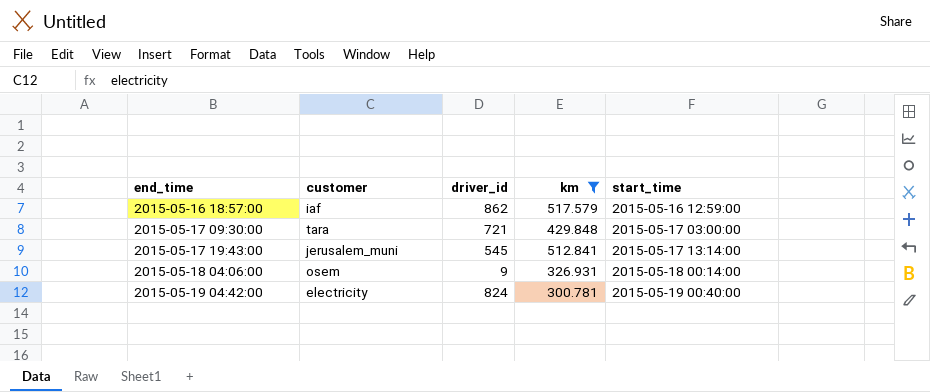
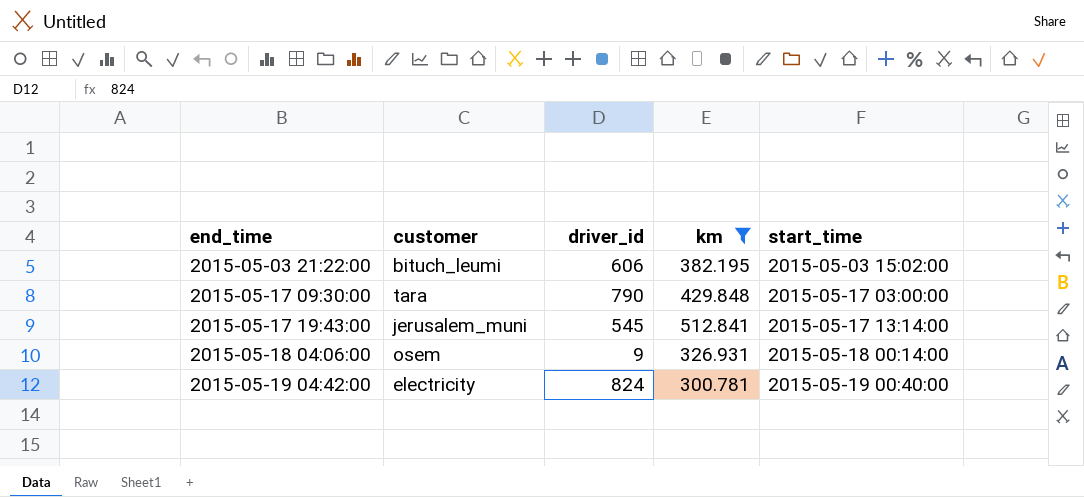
row 2015-05-16 18:57:00: iaf | 862 | 517.579 | 2015-05-16 12:59:00 -> none
row 2015-05-03 21:22:00: none -> bituch_leumi | 606 | 382.195 | 2015-05-03 15:02:00
2015-05-17 09:30:00 | driver_id: 721 -> 790

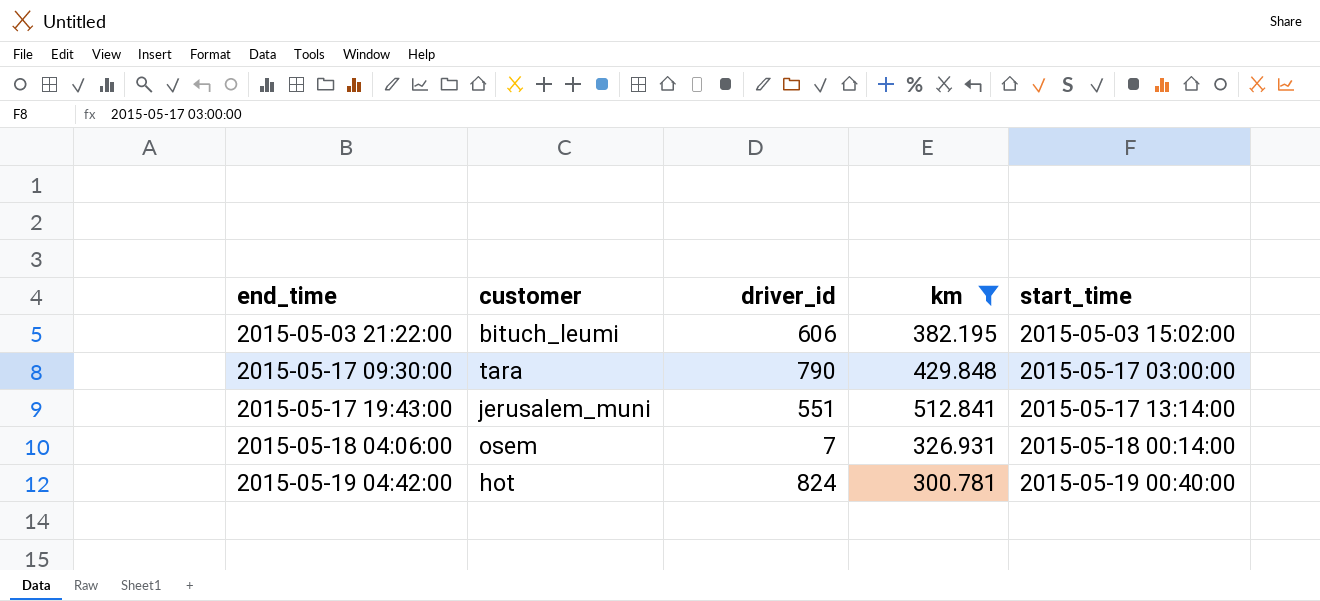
2015-05-17 19:43:00 | driver_id: 545 -> 551
2015-05-18 04:06:00 | driver_id: 9 -> 7
2015-05-19 04:42:00 | customer: electricity -> hot

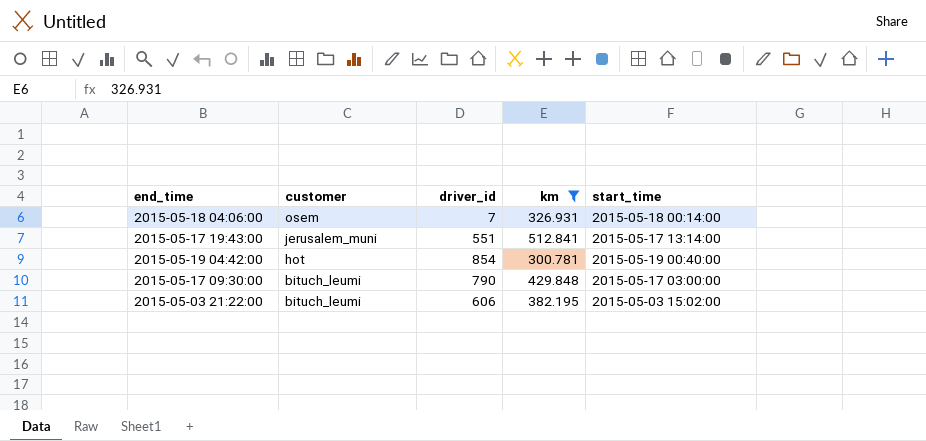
row order: end_time ascending -> customer descending
2015-05-19 04:42:00 | driver_id: 824 -> 854
2015-05-17 09:30:00 | customer: tara -> bituch_leumi

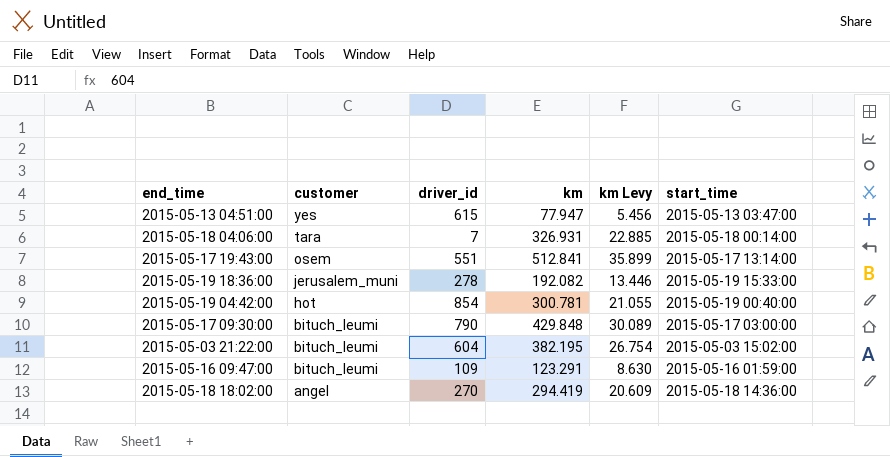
filter: km >= 300.781 -> none
column km Levy | formula: none -> [km] * 0.07
2015-05-18 04:06:00 | customer: osem -> tara
2015-05-17 19:43:00 | customer: jerusalem_muni -> osem
2015-05-03 21:22:00 | driver_id: 606 -> 604

